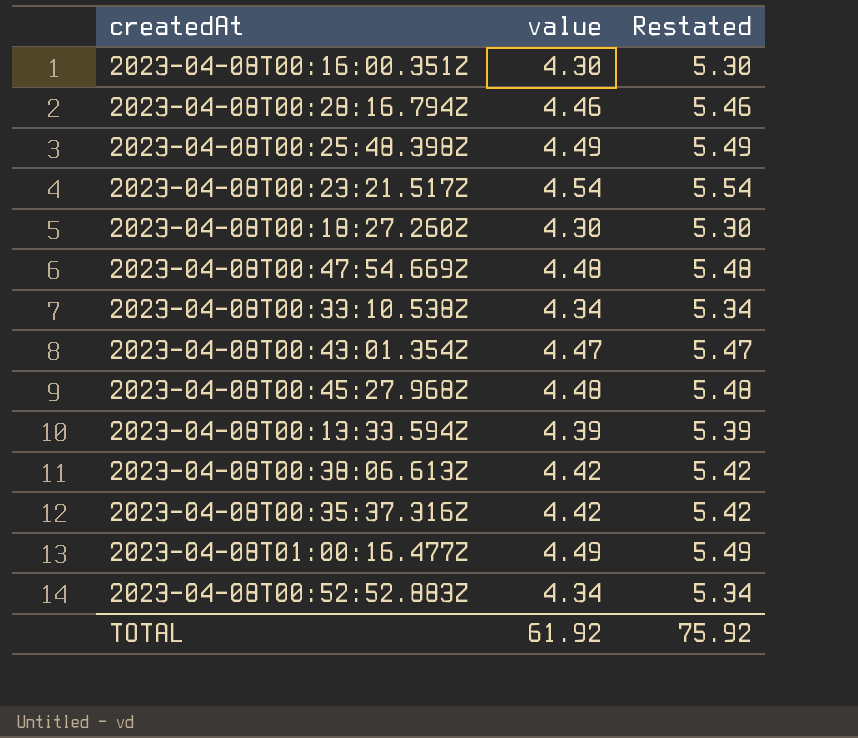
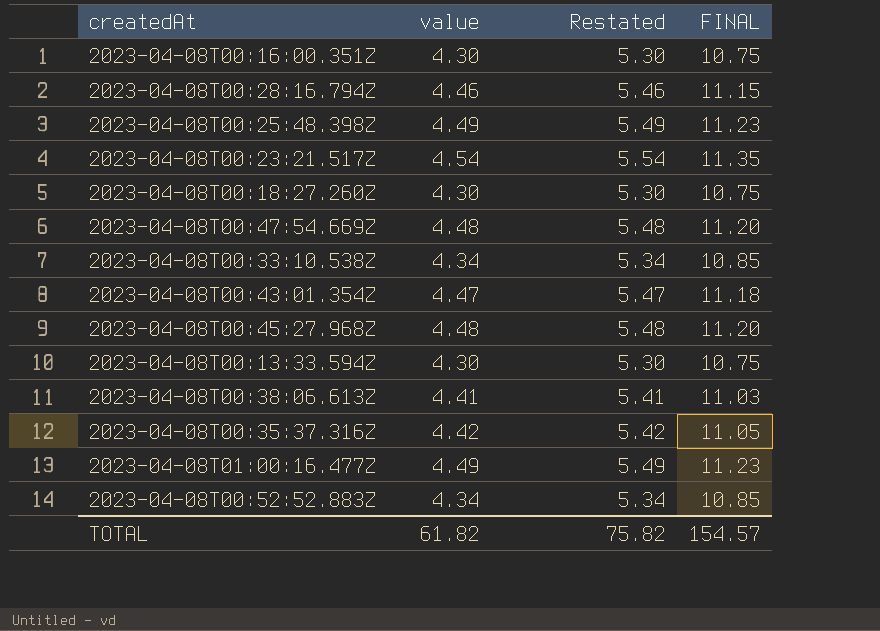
column FINAL | formula: none -> [value] * 2.5
2023-04-08T00:13:33.594Z | value: 4.39 -> 4.30
2023-04-08T00:13:33.594Z | Restated: 5.39 -> 5.30
2023-04-08T00:38:06.613Z | value: 4.42 -> 4.41
2023-04-08T00:38:06.613Z | Restated: 5.42 -> 5.41
TOTAL | value: 61.92 -> 61.82
TOTAL | Restated: 75.92 -> 75.82

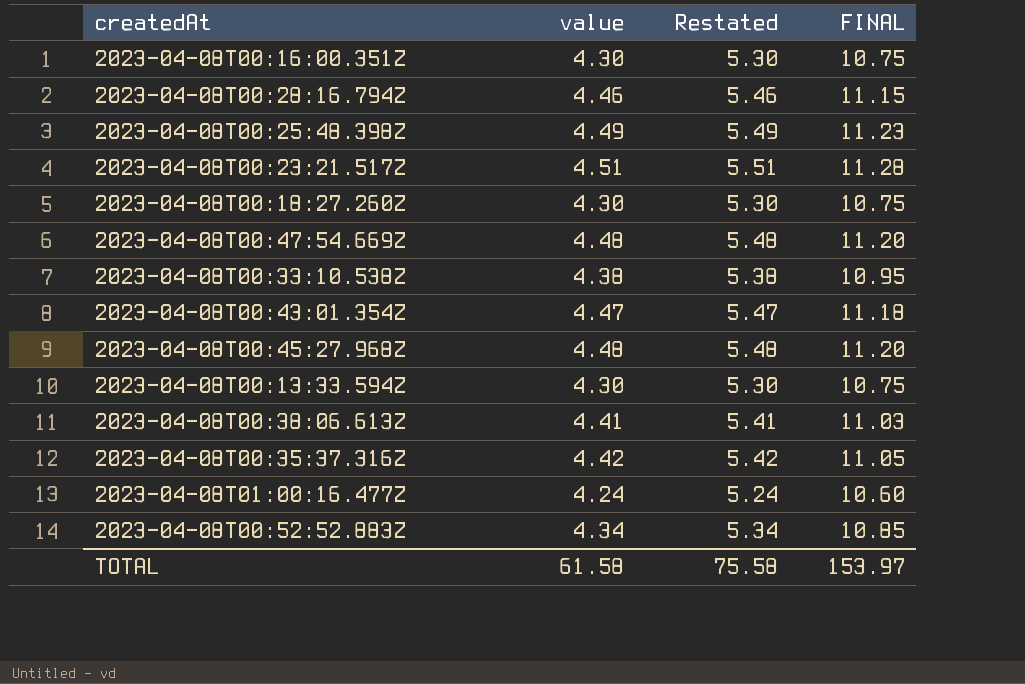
2023-04-08T00:23:21.517Z | value: 4.54 -> 4.51
2023-04-08T00:23:21.517Z | Restated: 5.54 -> 5.51
2023-04-08T00:23:21.517Z | FINAL: 11.35 -> 11.28
2023-04-08T00:33:10.538Z | value: 4.34 -> 4.38
2023-04-08T00:33:10.538Z | Restated: 5.34 -> 5.38
2023-04-08T00:33:10.538Z | FINAL: 10.85 -> 10.95
2023-04-08T01:00:16.477Z | value: 4.49 -> 4.24
2023-04-08T01:00:16.477Z | Restated: 5.49 -> 5.24
2023-04-08T01:00:16.477Z | FINAL: 11.23 -> 10.60
TOTAL | value: 61.82 -> 61.58
TOTAL | Restated: 75.82 -> 75.58
TOTAL | FINAL: 154.57 -> 153.97

